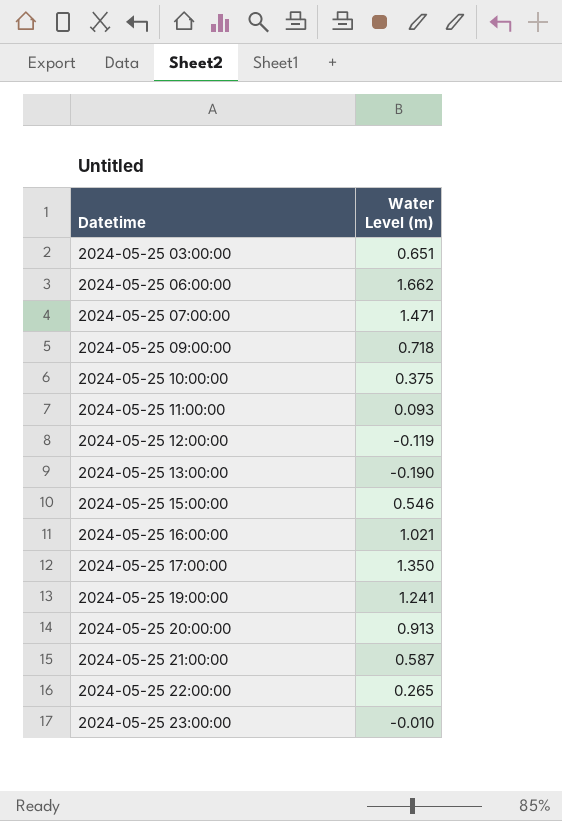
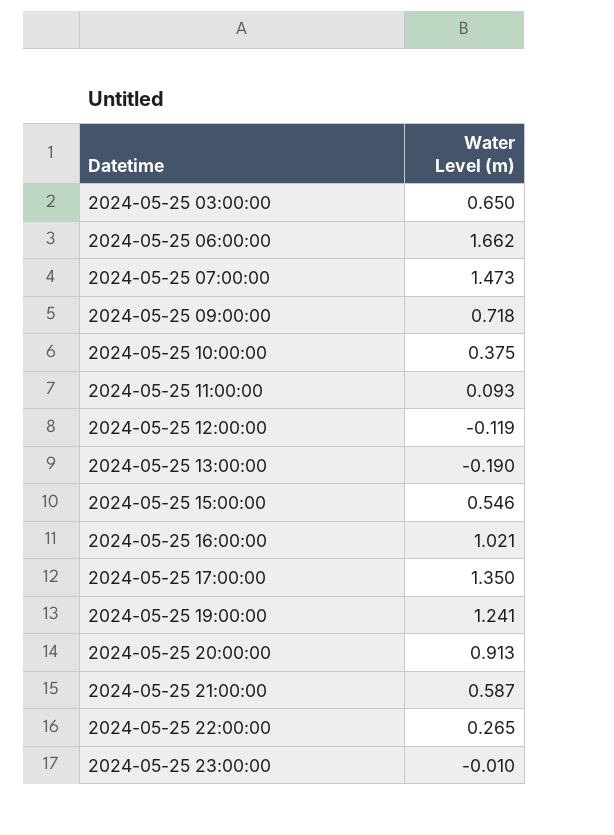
2024-05-25 03:00:00 | Water Level (m): 0.651 -> 0.650
2024-05-25 07:00:00 | Water Level (m): 1.471 -> 1.473

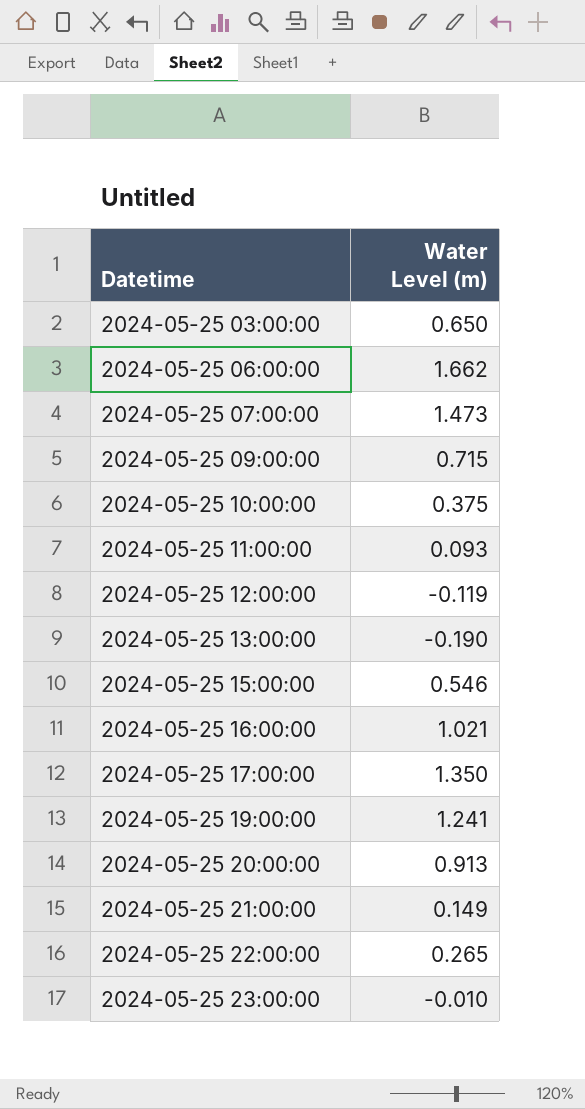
2024-05-25 09:00:00 | Water Level (m): 0.718 -> 0.715
2024-05-25 21:00:00 | Water Level (m): 0.587 -> 0.149

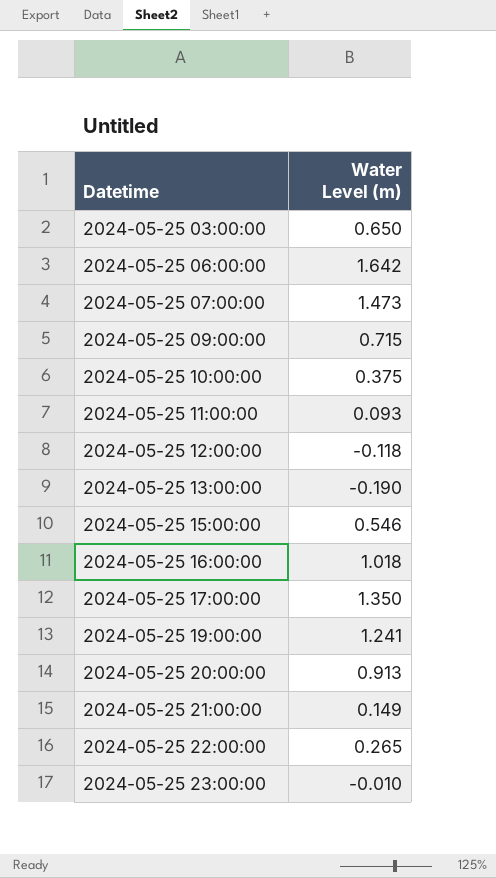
2024-05-25 06:00:00 | Water Level (m): 1.662 -> 1.642
2024-05-25 12:00:00 | Water Level (m): -0.119 -> -0.118
2024-05-25 16:00:00 | Water Level (m): 1.021 -> 1.018

